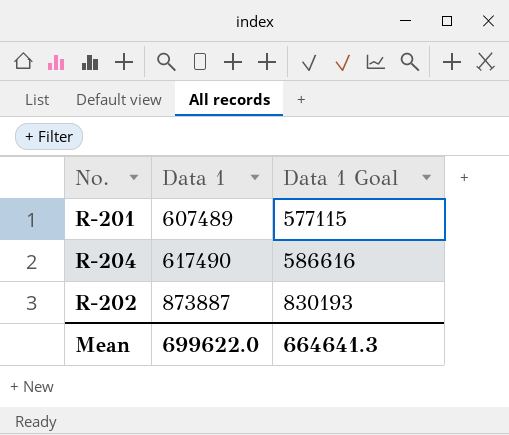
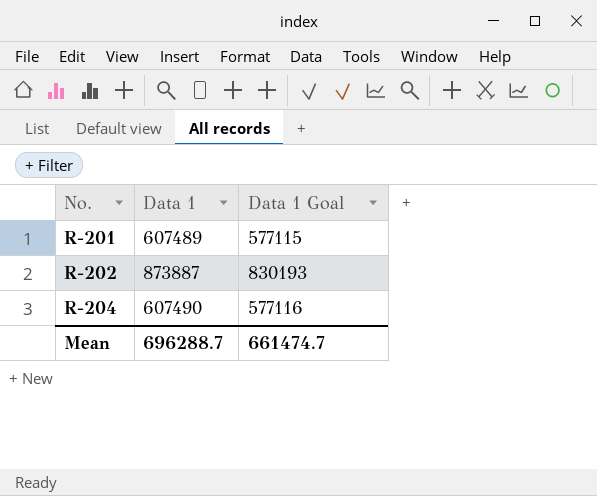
row order: Data 1 ascending -> No. ascending
R-204 | Data 1: 617490 -> 607490
R-204 | Data 1 Goal: 586616 -> 577116
Mean | Data 1: 699622.0 -> 696288.7
Mean | Data 1 Goal: 664641.3 -> 661474.7

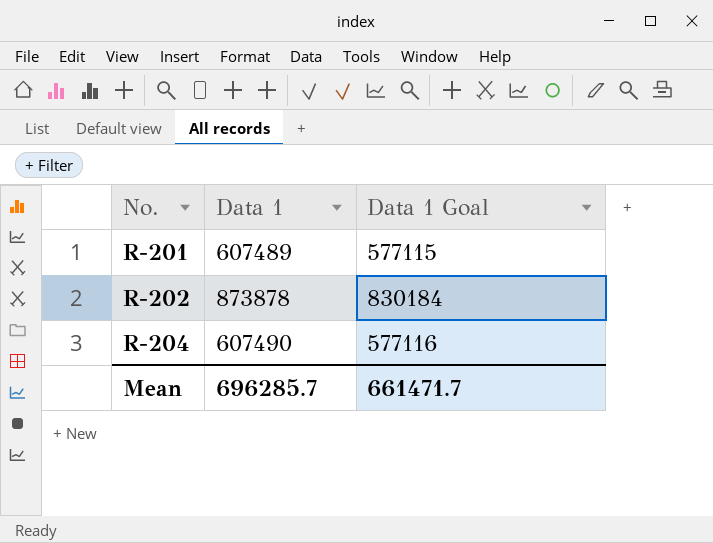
R-202 | Data 1: 873887 -> 873878
R-202 | Data 1 Goal: 830193 -> 830184
Mean | Data 1: 696288.7 -> 696285.7
Mean | Data 1 Goal: 661474.7 -> 661471.7

